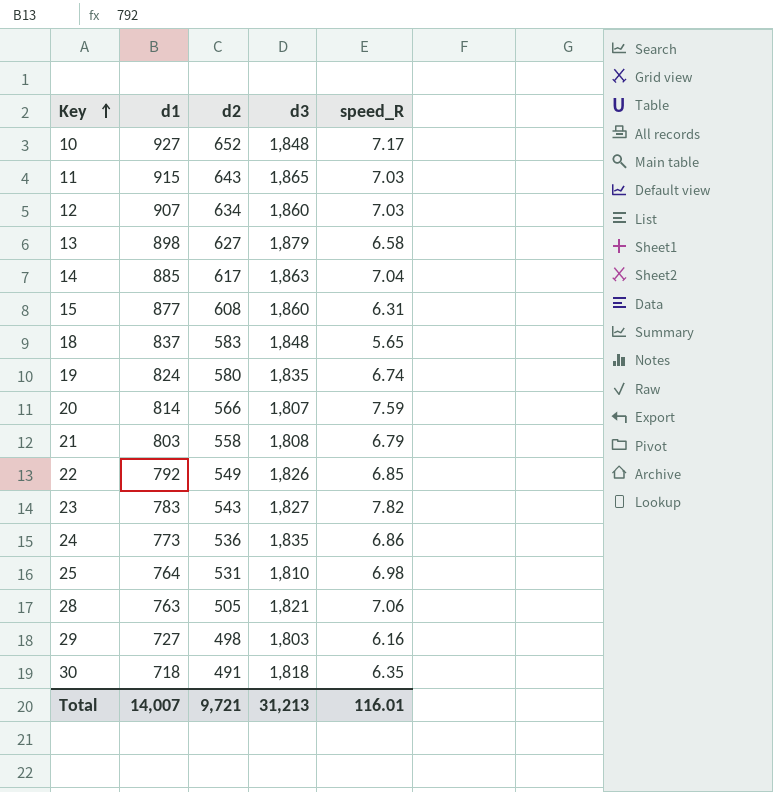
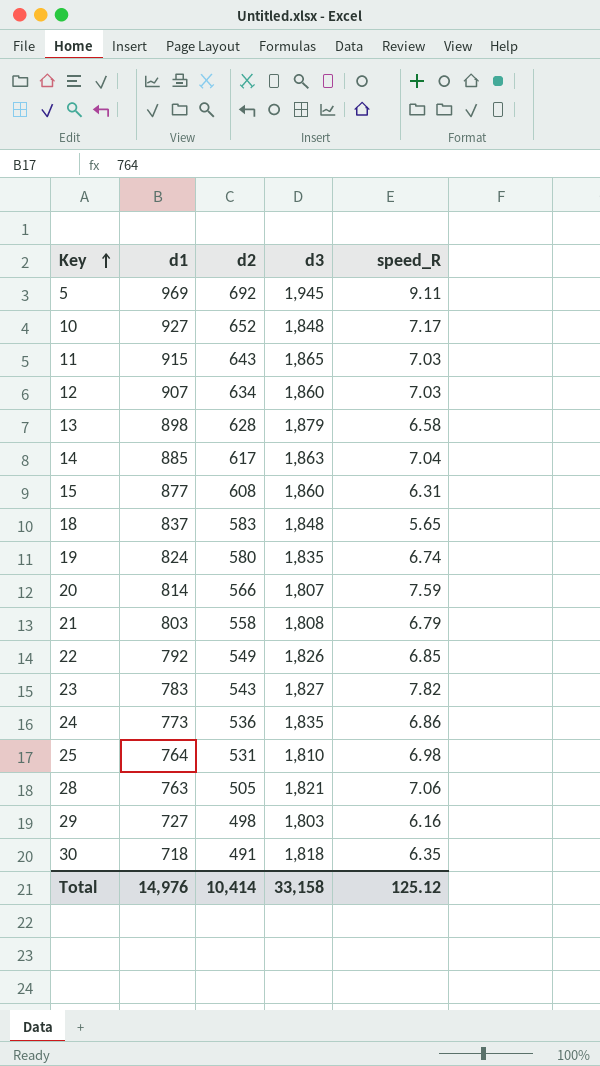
row 5: none -> 969 | 692 | 1,945 | 9.11
13 | d2: 627 -> 628
Total | d1: 14,007 -> 14,976
Total | d2: 9,721 -> 10,414
Total | d3: 31,213 -> 33,158
Total | speed_R: 116.01 -> 125.12

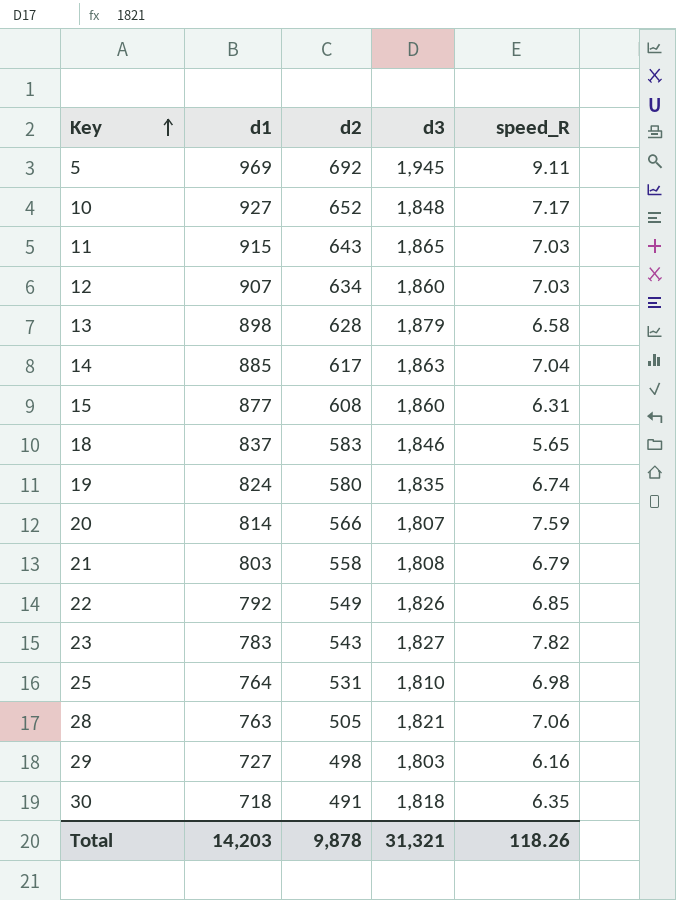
row 24: 773 | 536 | 1,835 | 6.86 -> none
18 | d3: 1,848 -> 1,846
Total | d1: 14,976 -> 14,203
Total | d2: 10,414 -> 9,878
Total | d3: 33,158 -> 31,321
Total | speed_R: 125.12 -> 118.26

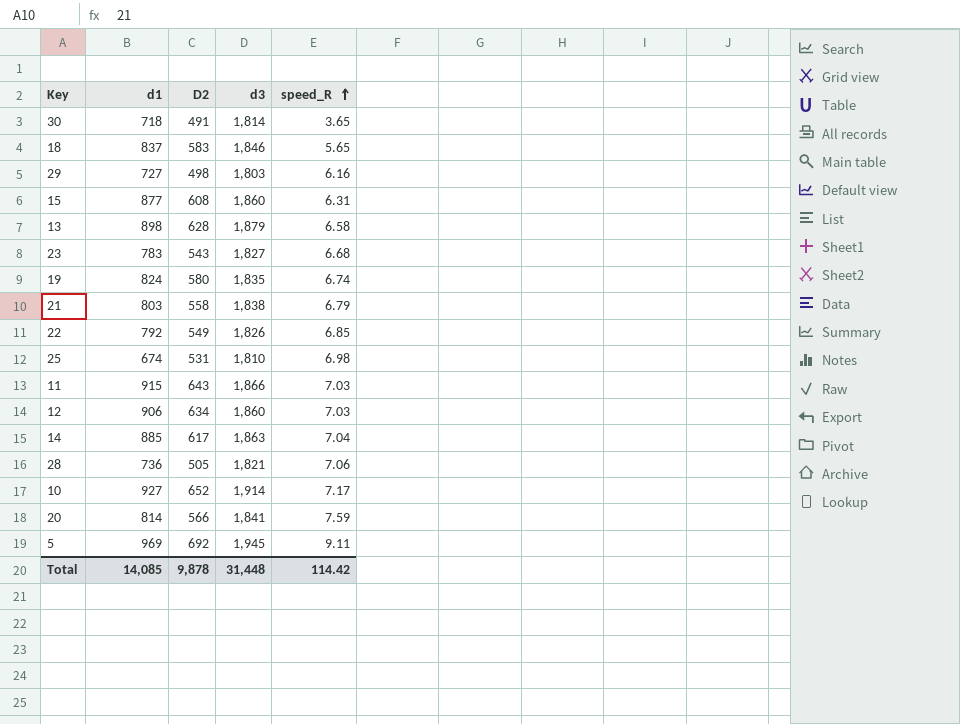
row order: Key ascending -> speed_R ascending
column name: d2 -> D2
30 | d3: 1,818 -> 1,814
30 | speed_R: 6.35 -> 3.65
23 | speed_R: 7.82 -> 6.68
21 | d3: 1,808 -> 1,838
25 | d1: 764 -> 674
11 | d3: 1,865 -> 1,866
12 | d1: 907 -> 906
28 | d1: 763 -> 736
10 | d3: 1,848 -> 1,914
20 | d3: 1,807 -> 1,841
Total | d1: 14,203 -> 14,085
Total | d3: 31,321 -> 31,448
Total | speed_R: 118.26 -> 114.42

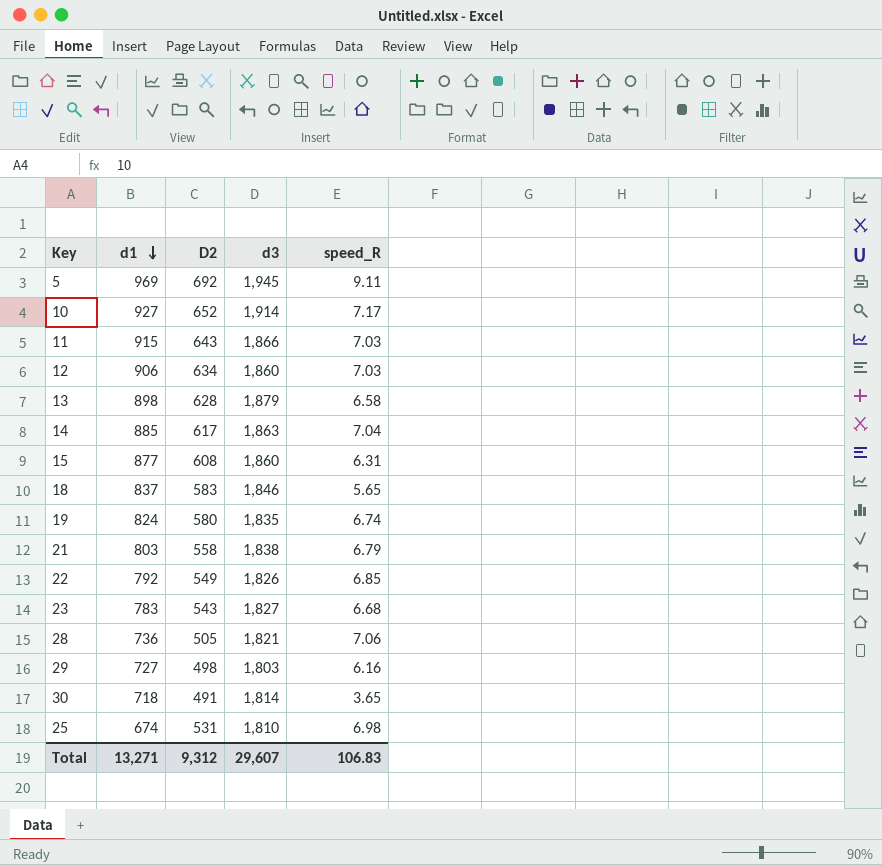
row order: speed_R ascending -> d1 descending
row 20: 814 | 566 | 1,841 | 7.59 -> none
Total | d1: 14,085 -> 13,271
Total | D2: 9,878 -> 9,312
Total | d3: 31,448 -> 29,607
Total | speed_R: 114.42 -> 106.83

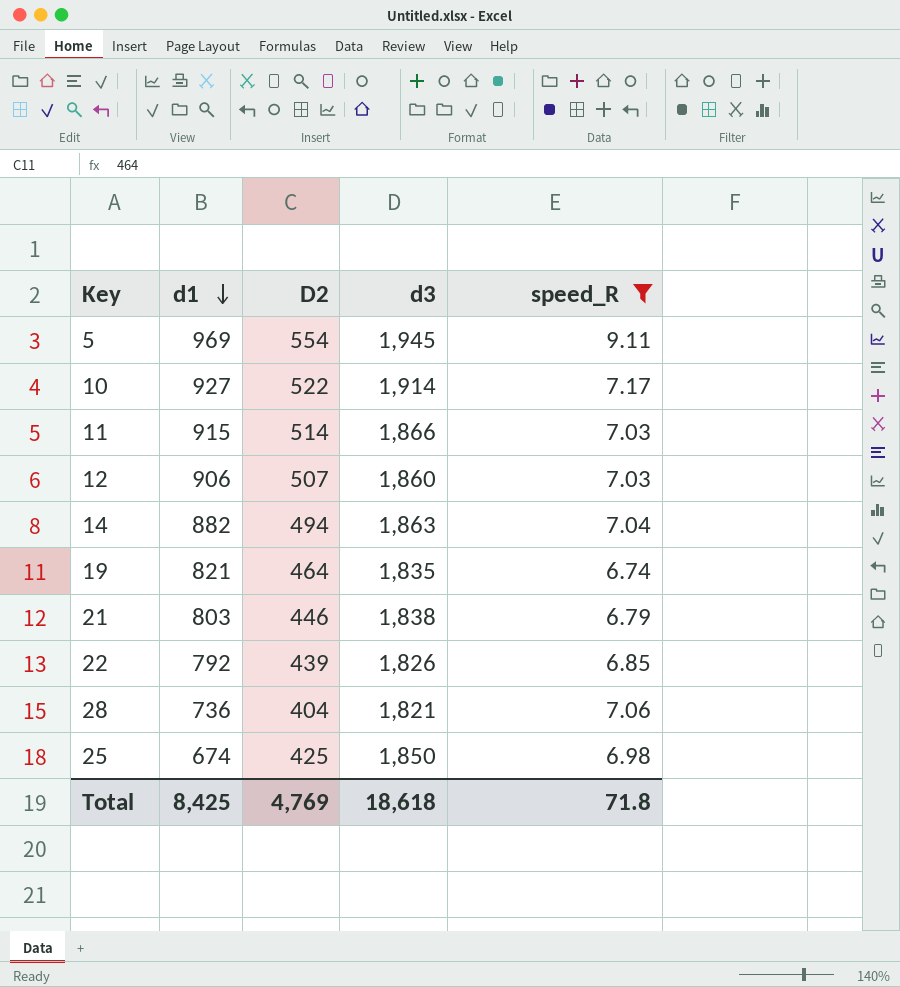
filter: none -> speed_R >= 6.74
5 | D2: 692 -> 554
10 | D2: 652 -> 522
11 | D2: 643 -> 514
12 | D2: 634 -> 507
14 | d1: 885 -> 882
14 | D2: 617 -> 494
19 | d1: 824 -> 821
19 | D2: 580 -> 464
21 | D2: 558 -> 446
22 | D2: 549 -> 439
28 | D2: 505 -> 404
25 | D2: 531 -> 425
25 | d3: 1,810 -> 1,850
Total | d1: 13,271 -> 8,425
Total | D2: 9,312 -> 4,769
Total | d3: 29,607 -> 18,618
Total | speed_R: 106.83 -> 71.8

